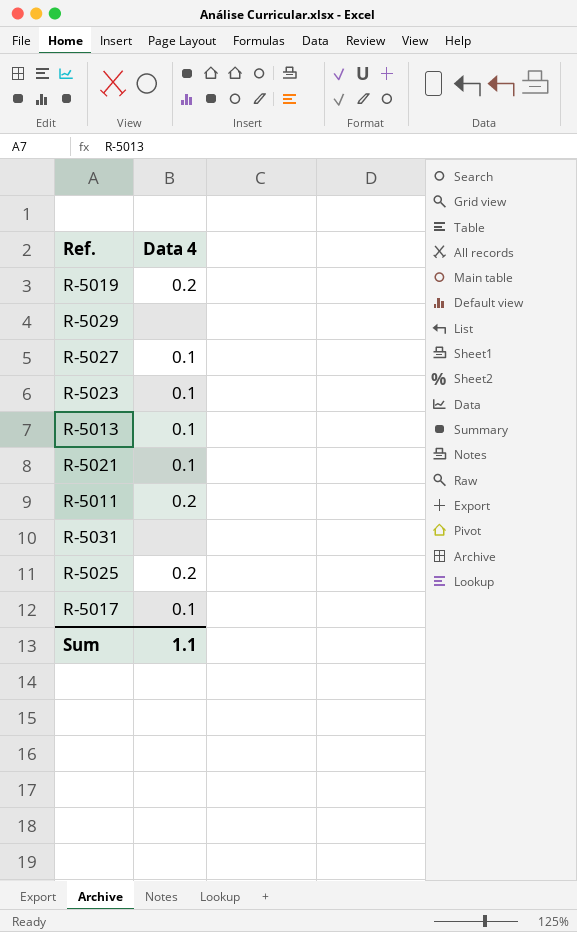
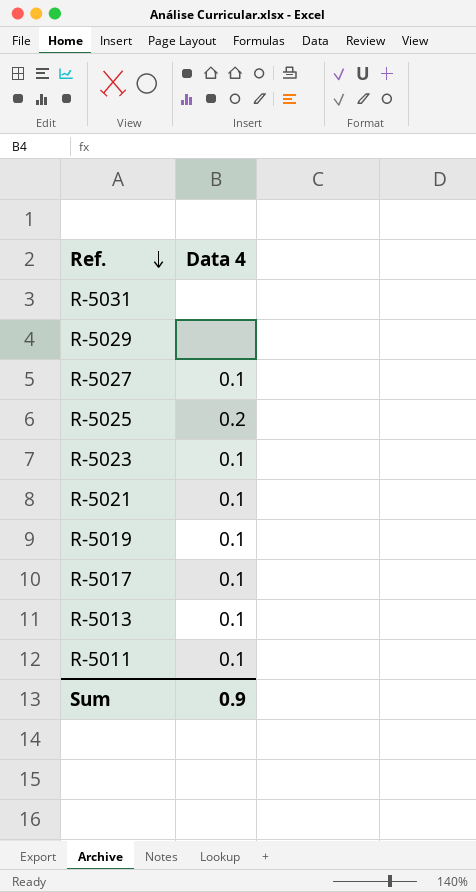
row order: none -> Ref. descending
R-5019 | Data 4: 0.2 -> 0.1
R-5011 | Data 4: 0.2 -> 0.1
Sum | Data 4: 1.1 -> 0.9

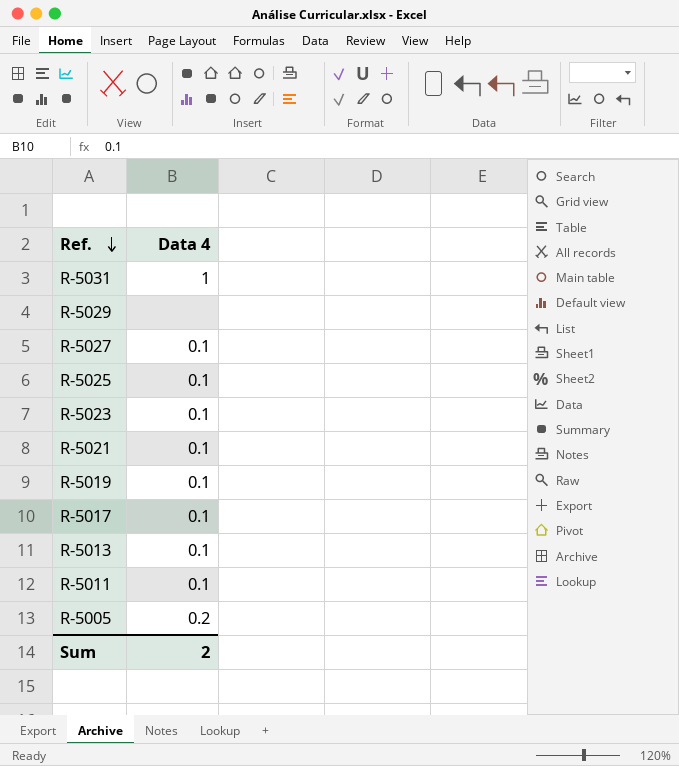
R-5031 | Data 4: none -> 1
R-5025 | Data 4: 0.2 -> 0.1
row R-5005: none -> 0.2
Sum | Data 4: 0.9 -> 2

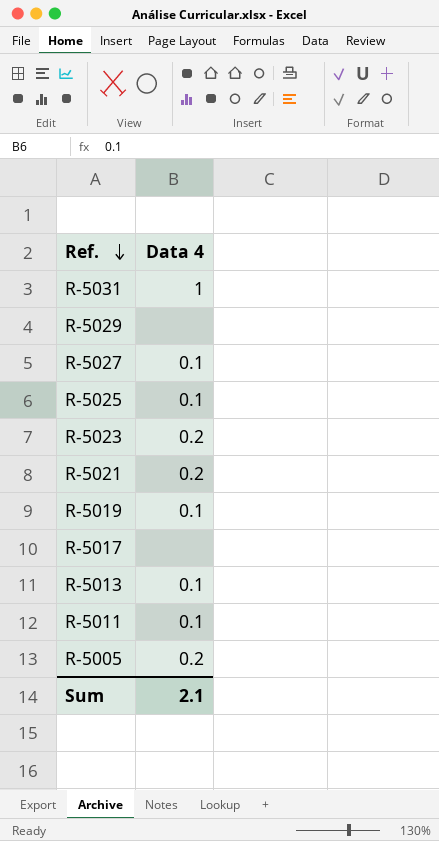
R-5023 | Data 4: 0.1 -> 0.2
R-5021 | Data 4: 0.1 -> 0.2
R-5017 | Data 4: 0.1 -> none
Sum | Data 4: 2 -> 2.1

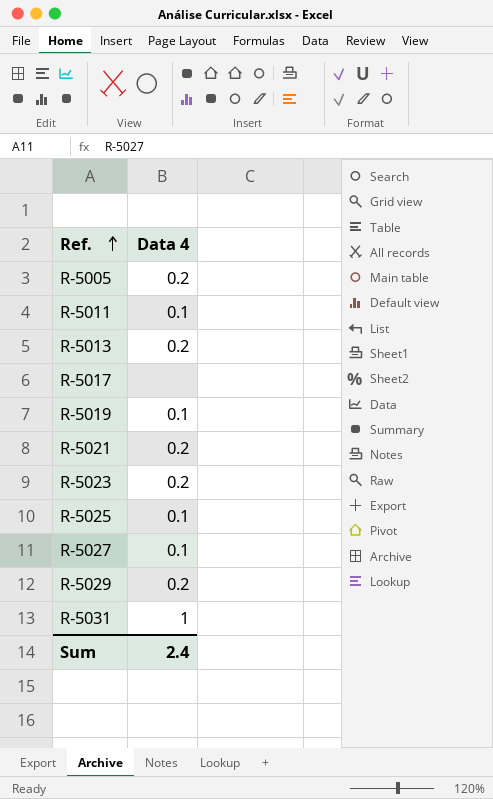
row order: Ref. descending -> Ref. ascending
R-5013 | Data 4: 0.1 -> 0.2
R-5029 | Data 4: none -> 0.2
Sum | Data 4: 2.1 -> 2.4

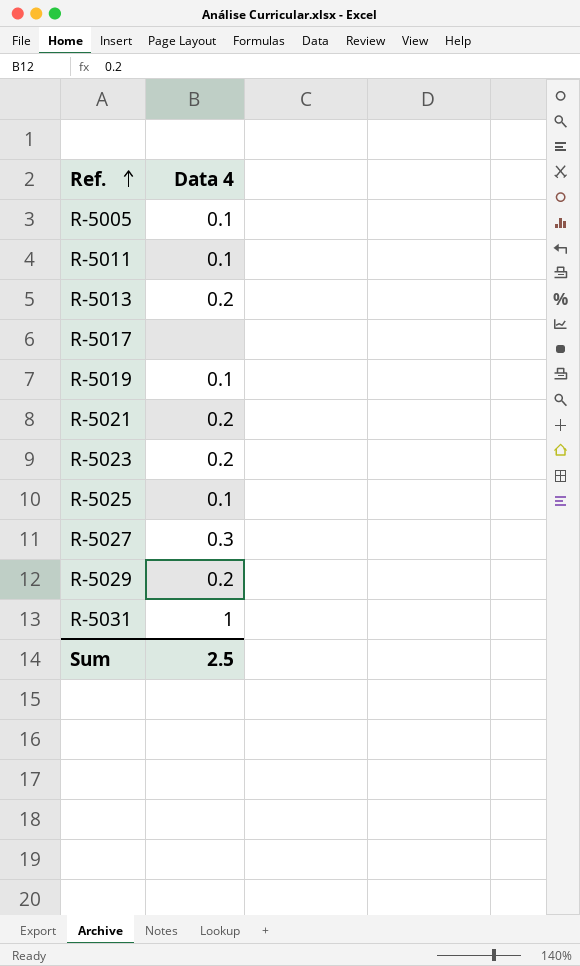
R-5005 | Data 4: 0.2 -> 0.1
R-5027 | Data 4: 0.1 -> 0.3
Sum | Data 4: 2.4 -> 2.5

